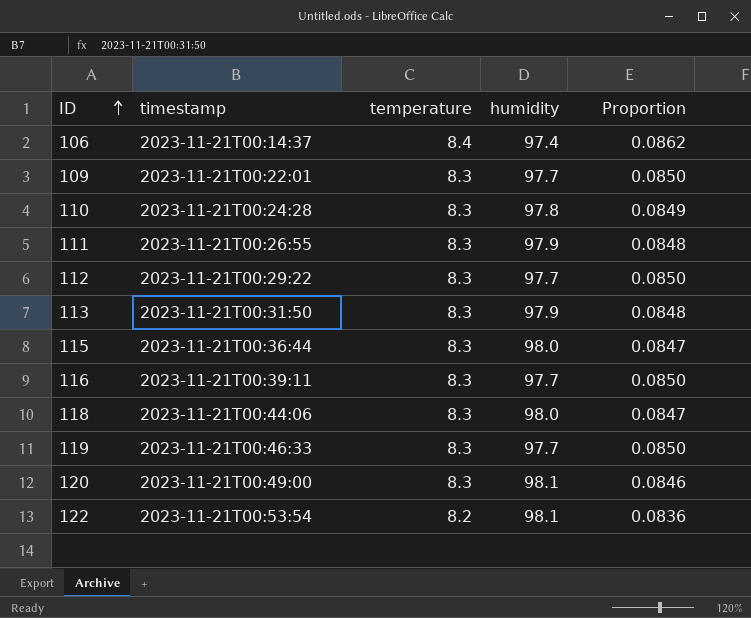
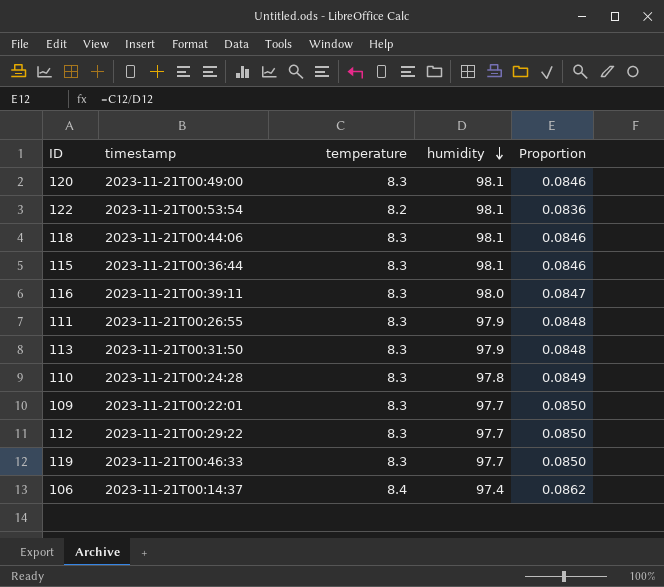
row order: ID ascending -> humidity descending
118 | humidity: 98.0 -> 98.1
118 | Proportion: 0.0847 -> 0.0846
115 | humidity: 98.0 -> 98.1
115 | Proportion: 0.0847 -> 0.0846
116 | humidity: 97.7 -> 98.0
116 | Proportion: 0.0850 -> 0.0847

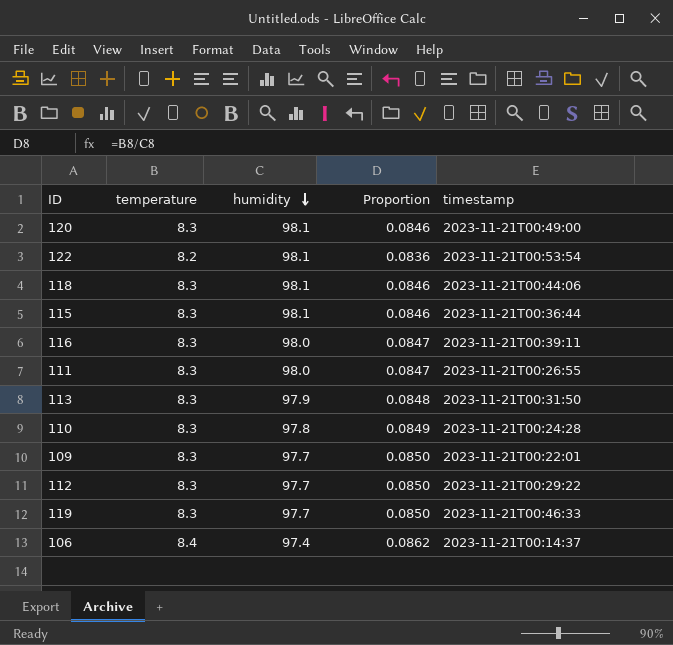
column timestamp | position: 2 -> 5
111 | humidity: 97.9 -> 98.0
111 | Proportion: 0.0848 -> 0.0847

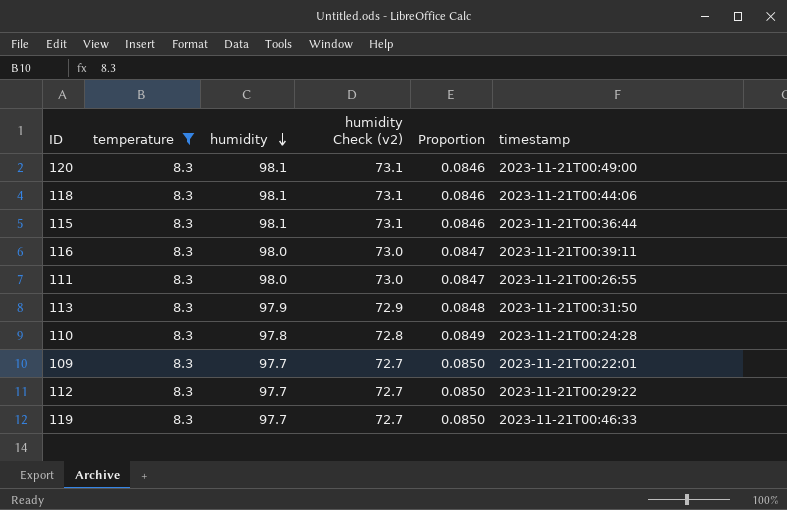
filter: none -> temperature = 8.3
column humidity Check (v2) | formula: none -> [humidity] - 25

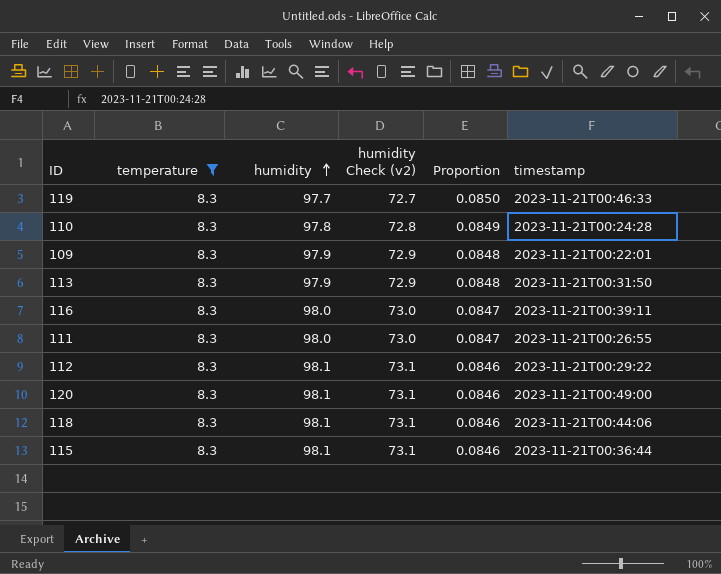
row order: humidity descending -> humidity ascending
109 | humidity: 97.7 -> 97.9
109 | humidity Check (v2): 72.7 -> 72.9
109 | Proportion: 0.0850 -> 0.0848
112 | humidity: 97.7 -> 98.1
112 | humidity Check (v2): 72.7 -> 73.1
112 | Proportion: 0.0850 -> 0.0846

